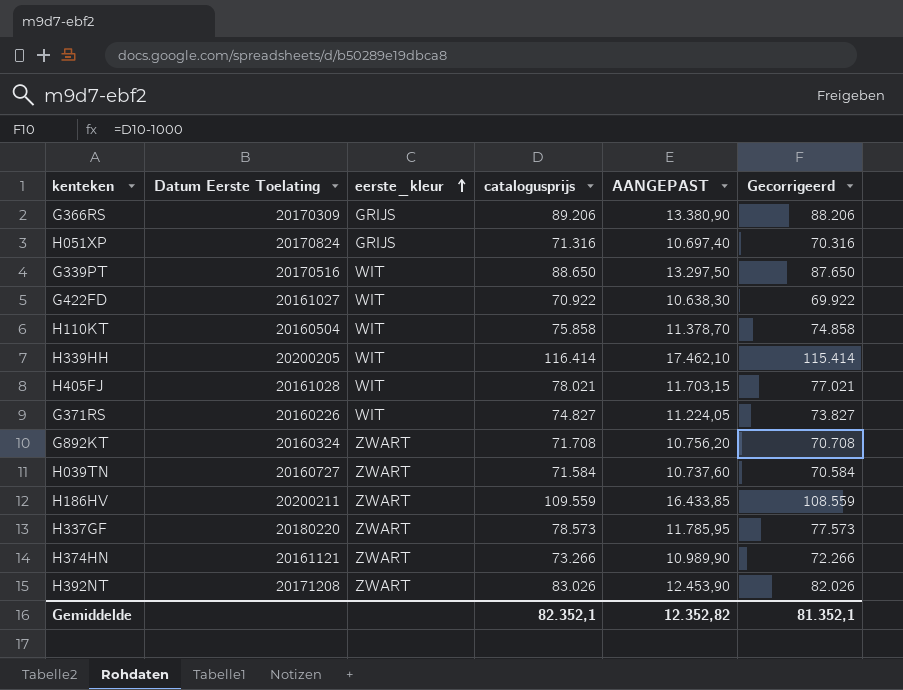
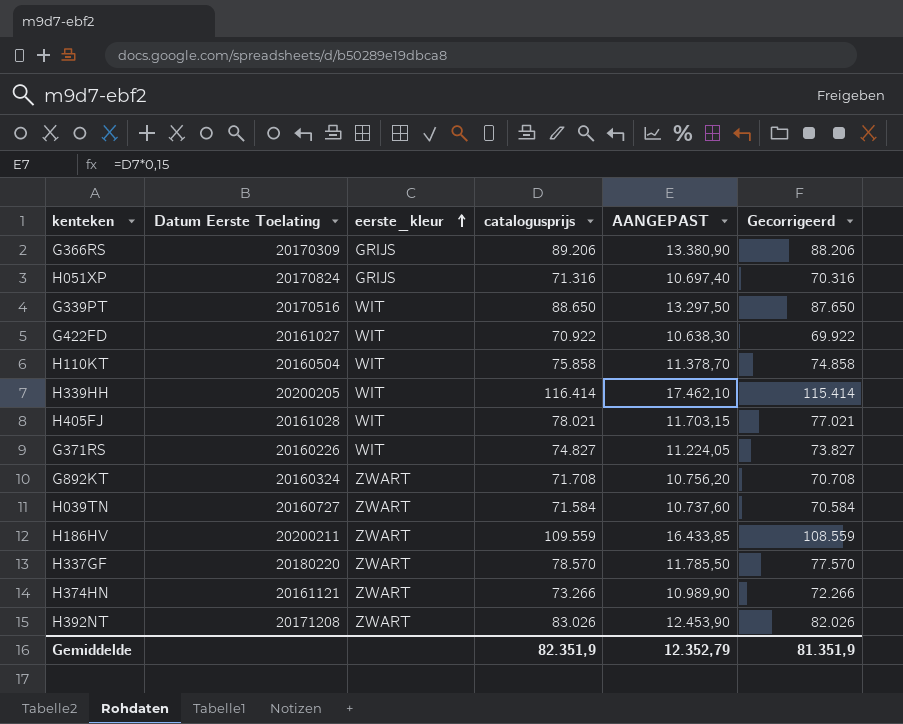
H337GF | catalogusprijs: 78.573 -> 78.570
H337GF | AANGEPAST: 11.785,95 -> 11.785,50
H337GF | Gecorrigeerd: 77.573 -> 77.570
Gemiddelde | catalogusprijs: 82.352,1 -> 82.351,9
Gemiddelde | AANGEPAST: 12.352,82 -> 12.352,79
Gemiddelde | Gecorrigeerd: 81.352,1 -> 81.351,9

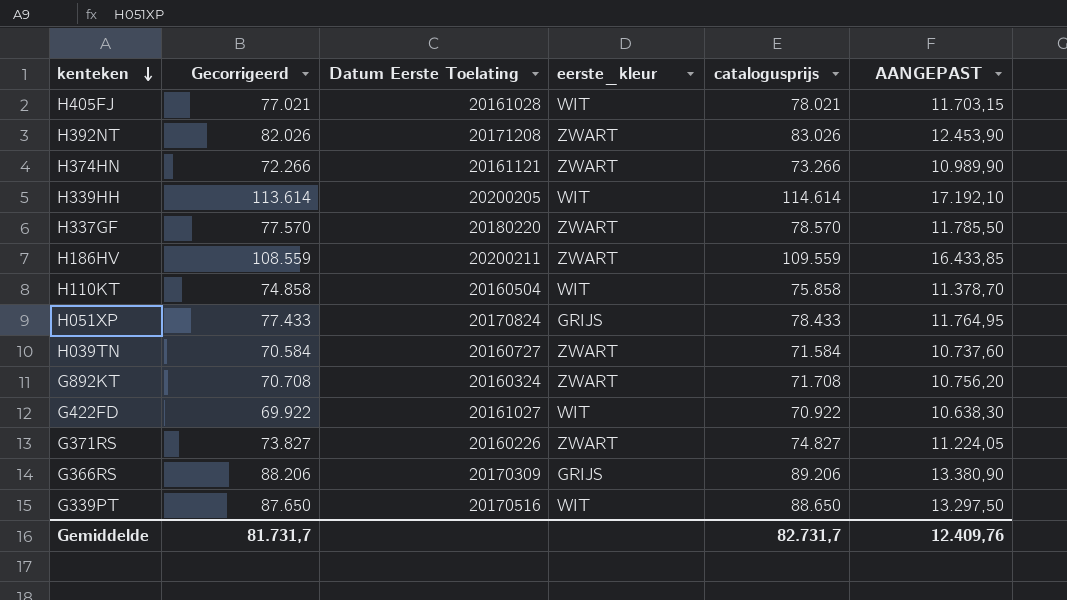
row order: eerste_kleur ascending -> kenteken descending
column Gecorrigeerd | position: 6 -> 2
H339HH | Gecorrigeerd: 115.414 -> 113.614
H339HH | catalogusprijs: 116.414 -> 114.614
H339HH | AANGEPAST: 17.462,10 -> 17.192,10
H051XP | Gecorrigeerd: 70.316 -> 77.433
H051XP | catalogusprijs: 71.316 -> 78.433
H051XP | AANGEPAST: 10.697,40 -> 11.764,95
G371RS | eerste_kleur: WIT -> ZWART
Gemiddelde | Gecorrigeerd: 81.351,9 -> 81.731,7
Gemiddelde | catalogusprijs: 82.351,9 -> 82.731,7
Gemiddelde | AANGEPAST: 12.352,79 -> 12.409,76

